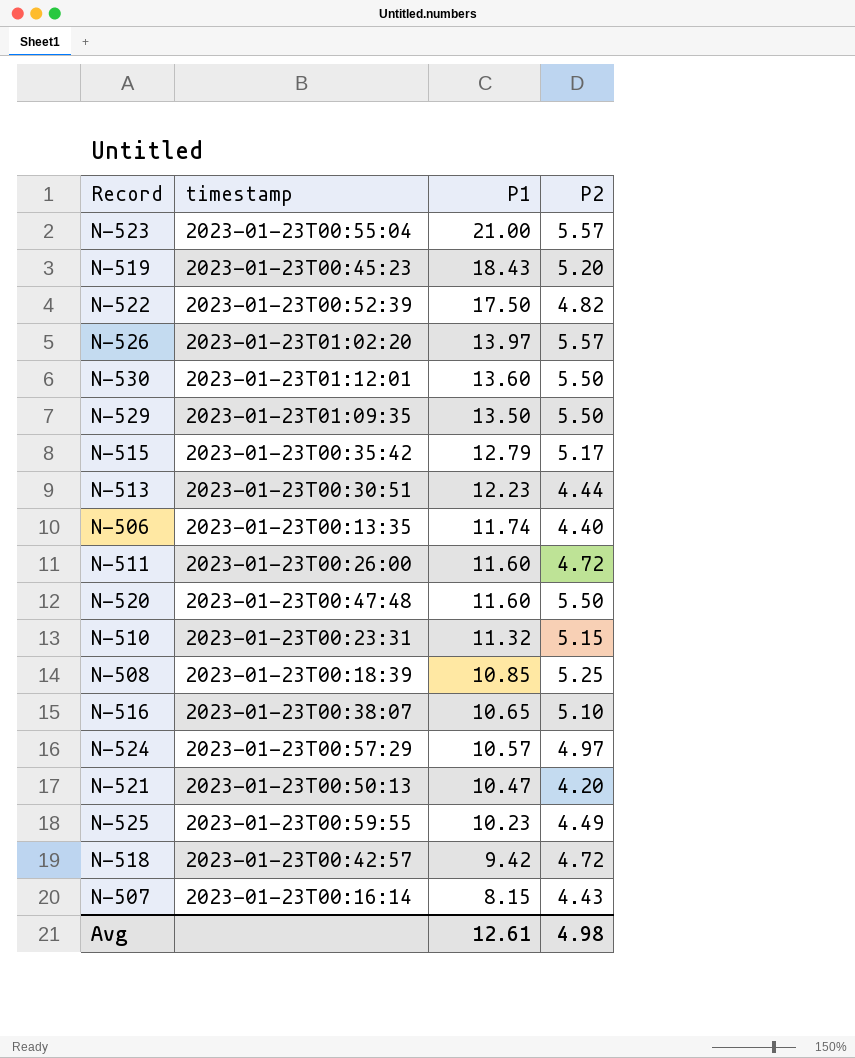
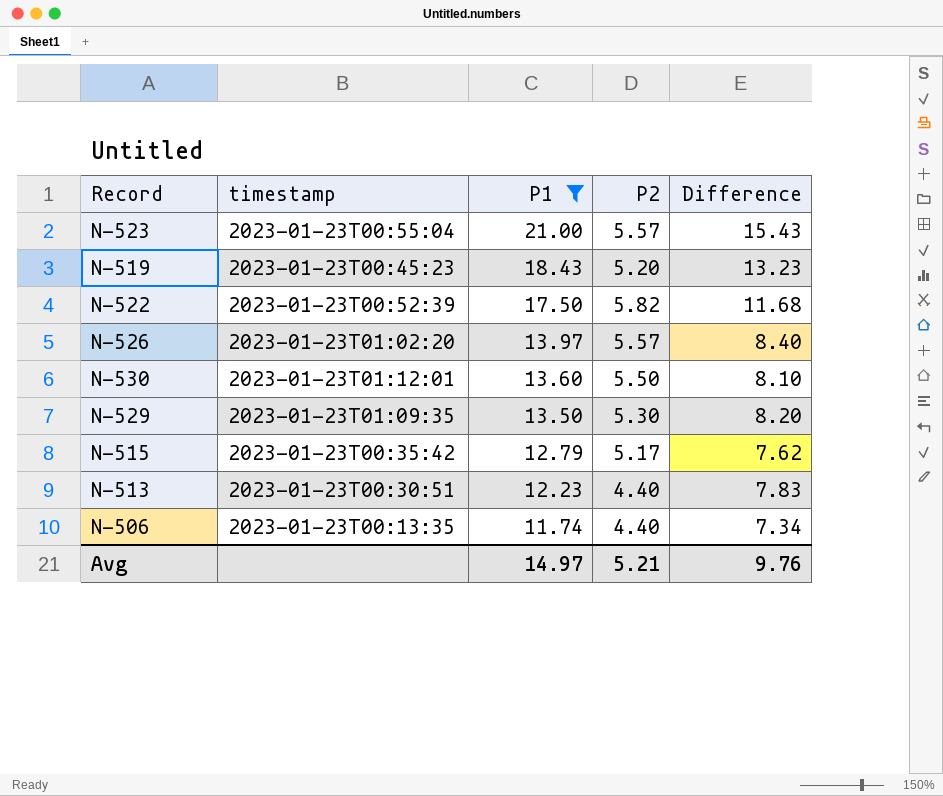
filter: none -> P1 >= 11.74
column Difference | formula: none -> [P1] - [P2]
N-522 | P2: 4.82 -> 5.82
N-529 | P2: 5.50 -> 5.30
N-513 | P2: 4.44 -> 4.40
Avg | P1: 12.61 -> 14.97
Avg | P2: 4.98 -> 5.21

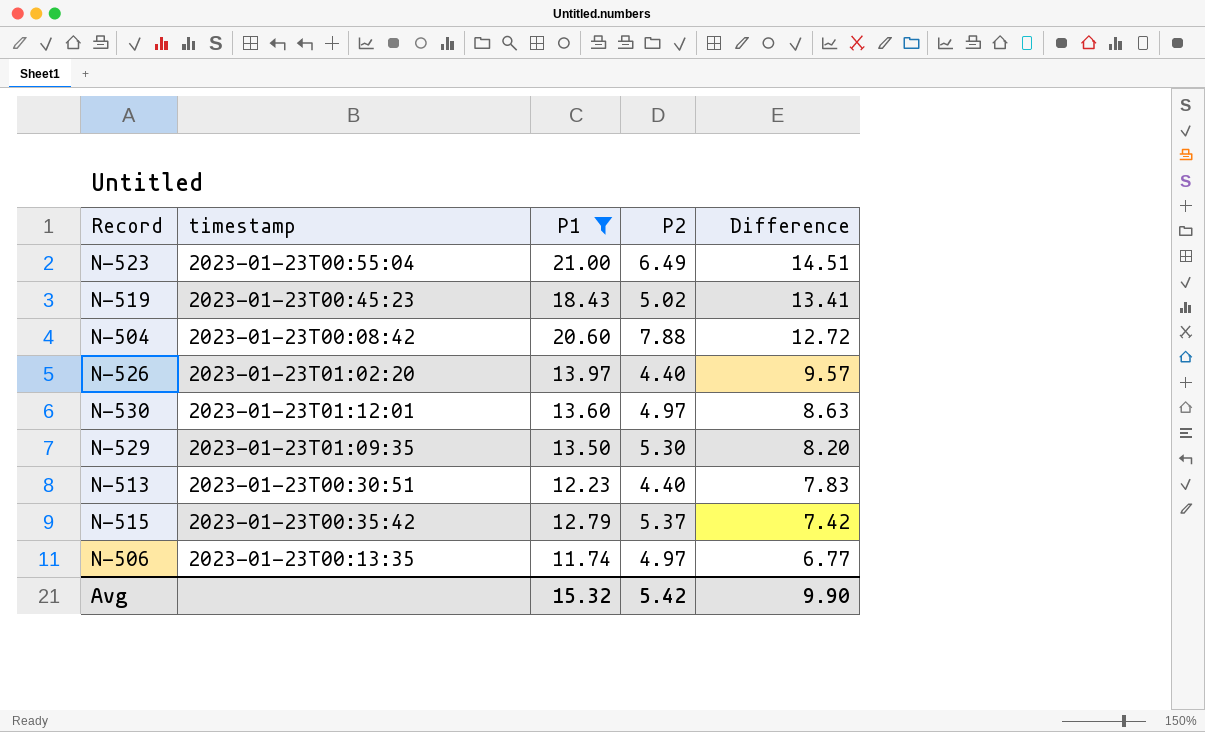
row order: P1 descending -> Difference descending
row N-522: 2023-01-23T00:52:39 | 17.50 | 5.82 | 11.68 -> none
N-523 | P2: 5.57 -> 6.49
N-523 | Difference: 15.43 -> 14.51
N-519 | P2: 5.20 -> 5.02
N-519 | Difference: 13.23 -> 13.41
row N-504: none -> 2023-01-23T00:08:42 | 20.60 | 7.88 | 12.72
N-526 | P2: 5.57 -> 4.40
N-526 | Difference: 8.40 -> 9.57
N-530 | P2: 5.50 -> 4.97
N-530 | Difference: 8.10 -> 8.63
N-515 | P2: 5.17 -> 5.37
N-515 | Difference: 7.62 -> 7.42
N-506 | P2: 4.40 -> 4.97
N-506 | Difference: 7.34 -> 6.77
Avg | P1: 14.97 -> 15.32
Avg | P2: 5.21 -> 5.42
Avg | Difference: 9.76 -> 9.90

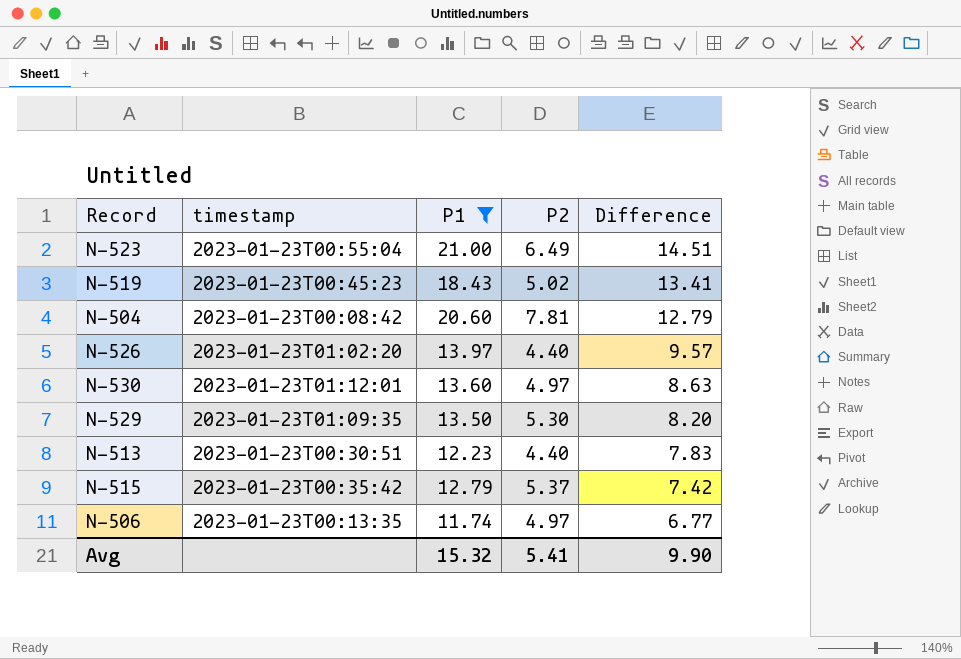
N-504 | P2: 7.88 -> 7.81
N-504 | Difference: 12.72 -> 12.79
Avg | P2: 5.42 -> 5.41

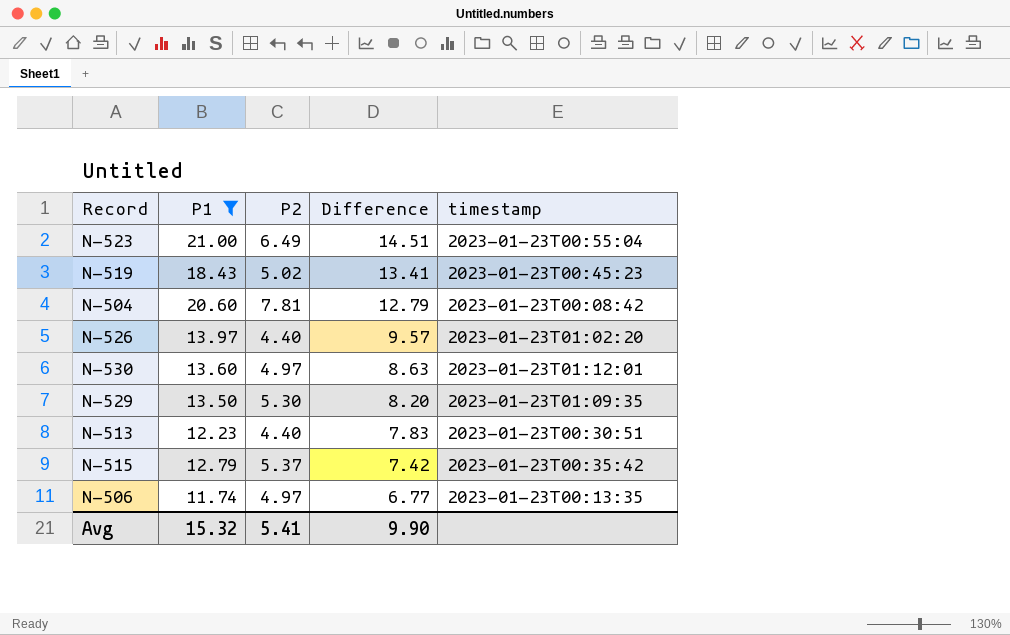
column timestamp | position: 2 -> 5

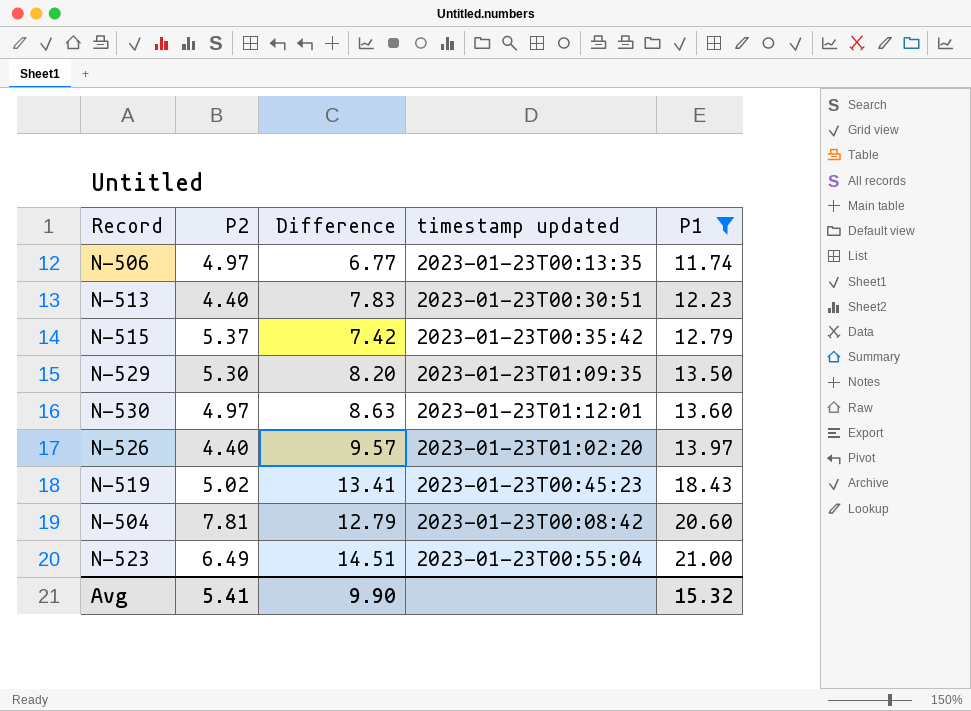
row order: Difference descending -> P1 ascending
column name: timestamp -> timestamp updated
column P1 | position: 2 -> 5

